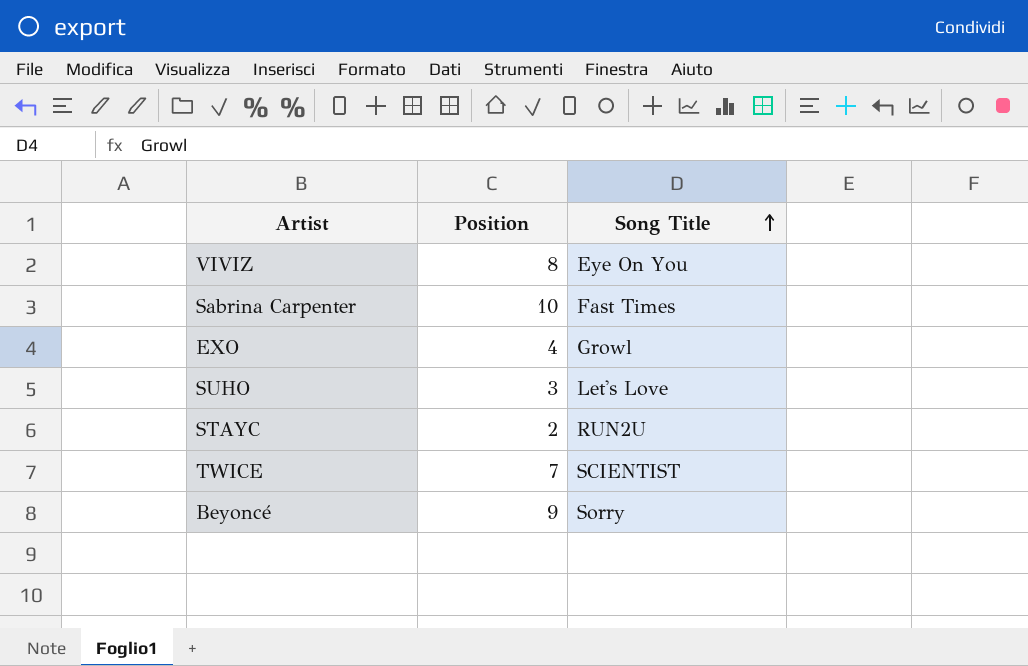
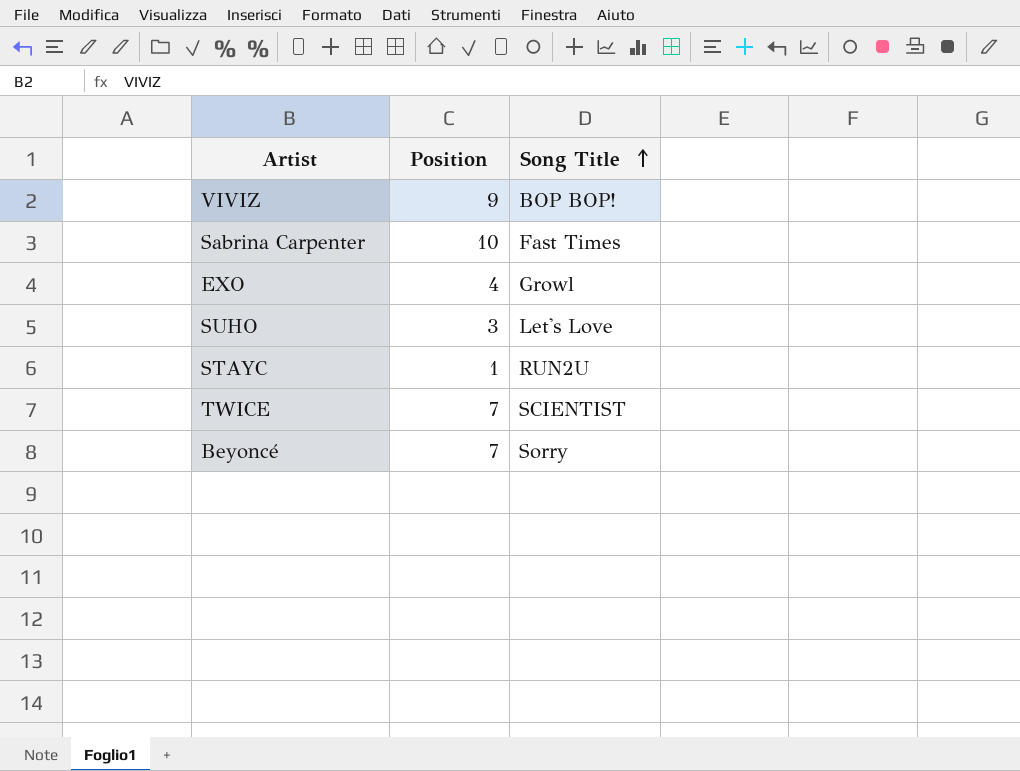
VIVIZ | Position: 8 -> 9
VIVIZ | Song Title: Eye On You -> BOP BOP!
STAYC | Position: 2 -> 1
Beyoncé | Position: 9 -> 7

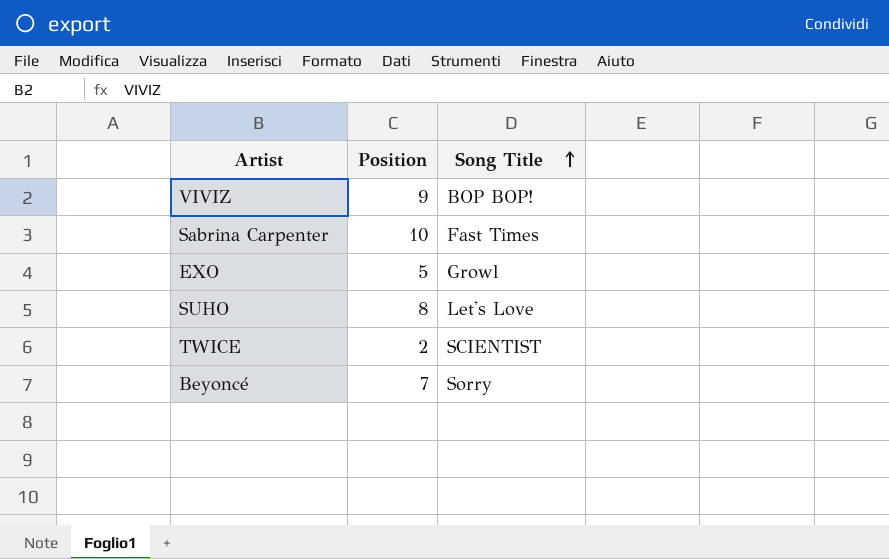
row STAYC: 1 | RUN2U -> none
EXO | Position: 4 -> 5
SUHO | Position: 3 -> 8
TWICE | Position: 7 -> 2

